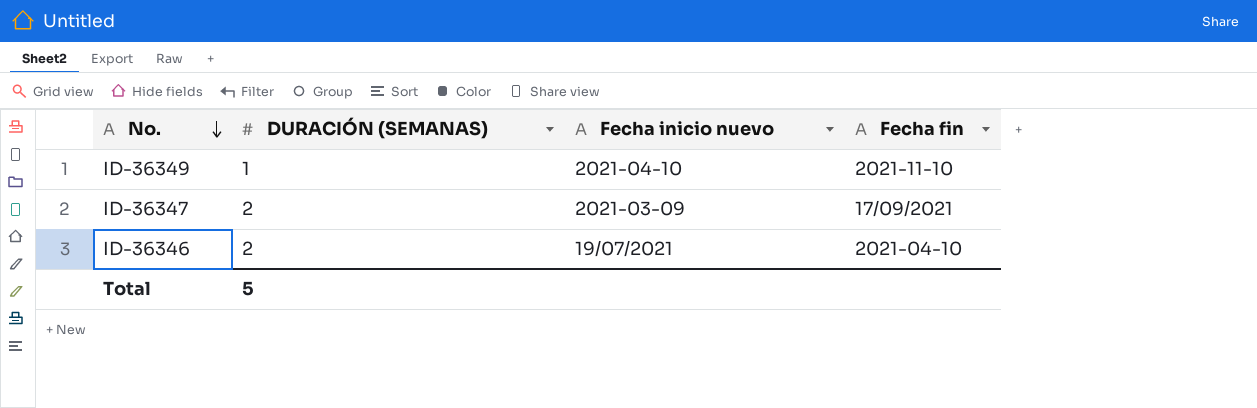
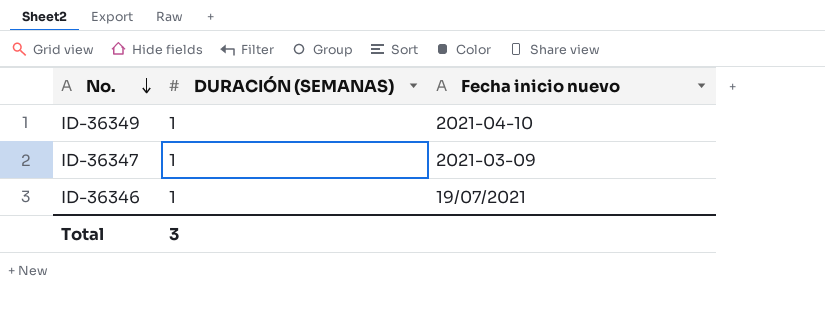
column Fecha fin | position: 4 -> none
ID-36347 | DURACIÓN (SEMANAS): 2 -> 1
ID-36346 | DURACIÓN (SEMANAS): 2 -> 1
Total | DURACIÓN (SEMANAS): 5 -> 3

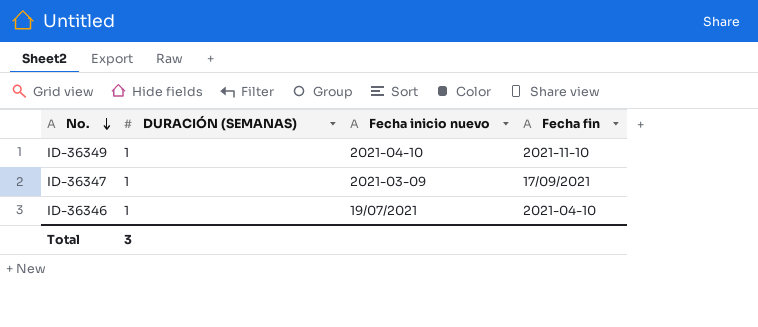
column Fecha fin | position: none -> 4

